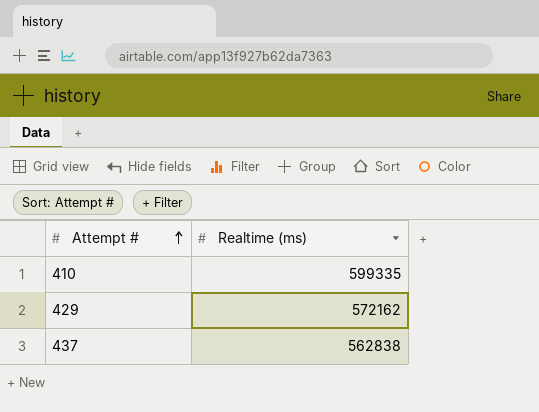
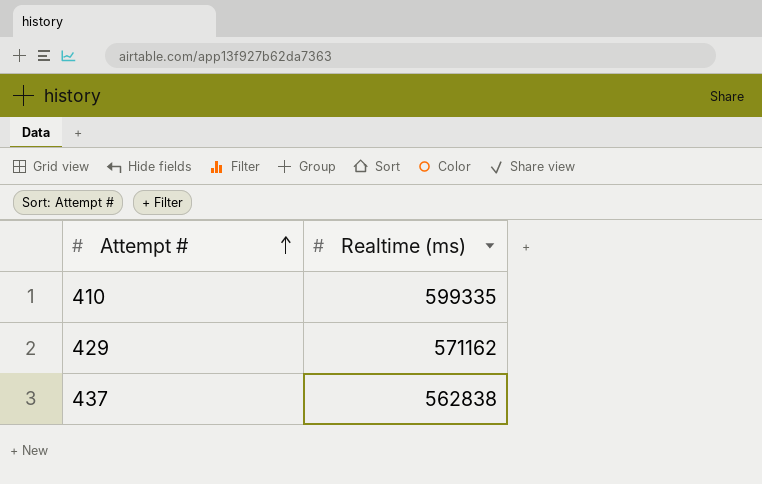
429 | Realtime (ms): 572162 -> 571162

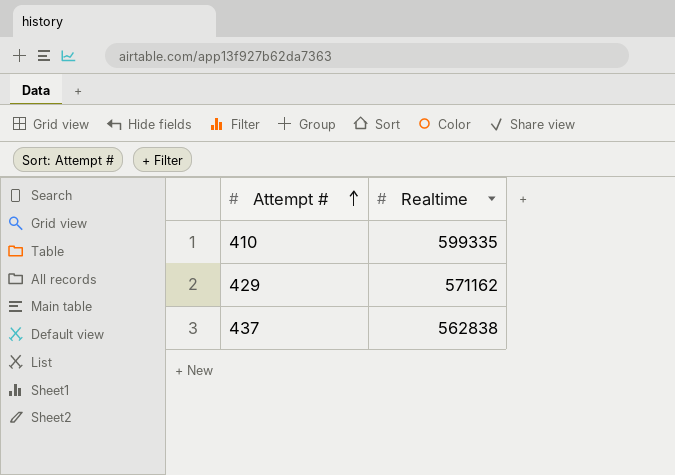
column name: Realtime (ms) -> Realtime

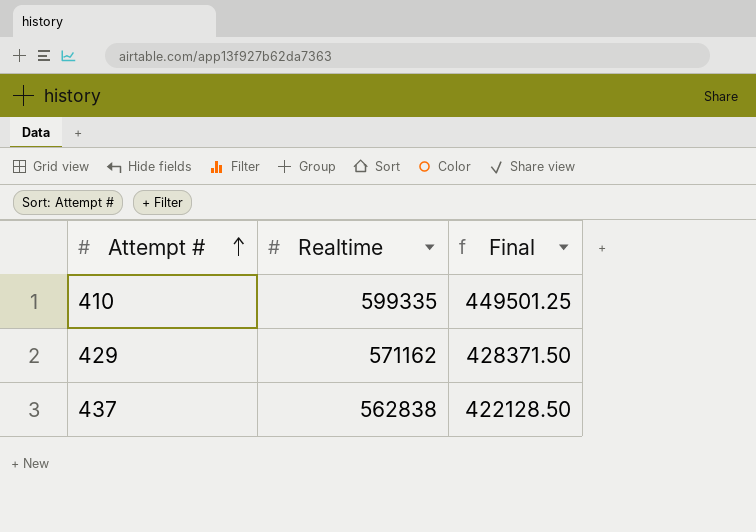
column Final | formula: none -> [Realtime] * 0.75

